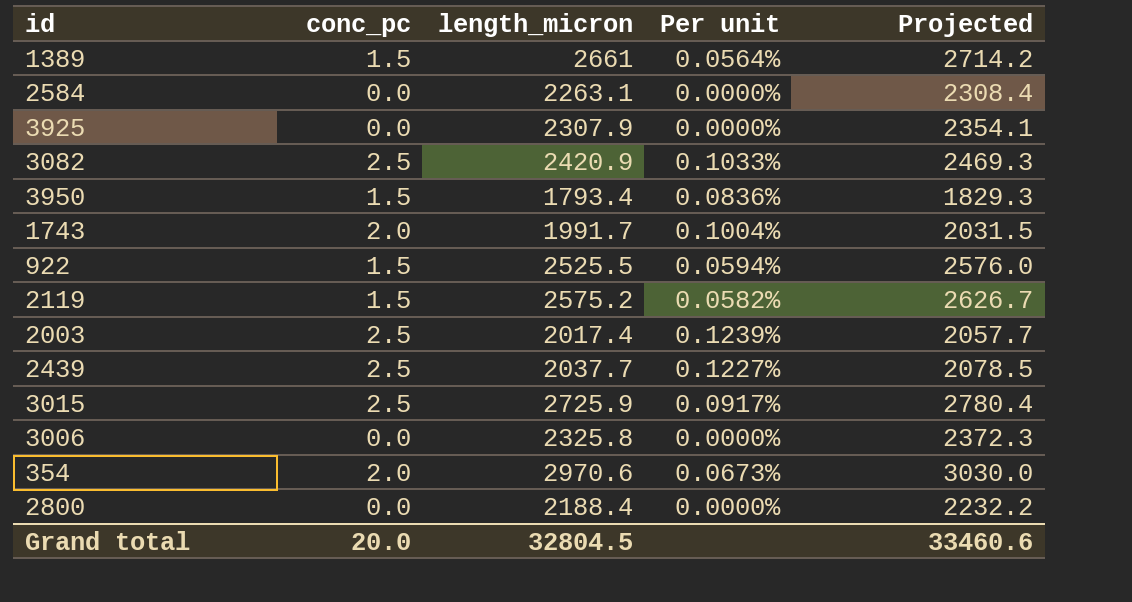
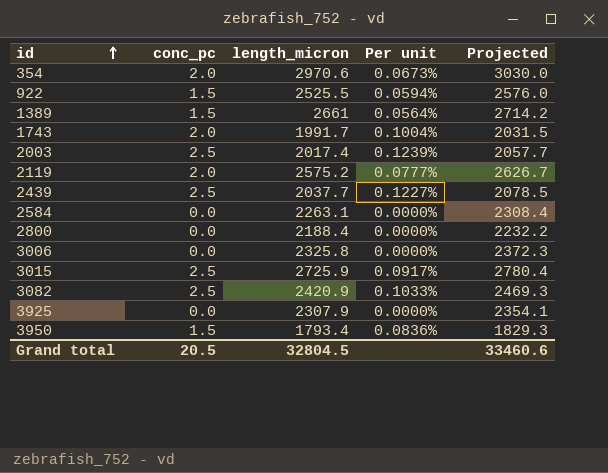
row order: none -> id ascending
2119 | conc_pc: 1.5 -> 2.0
2119 | Per unit: 0.0582% -> 0.0777%
Grand total | conc_pc: 20.0 -> 20.5

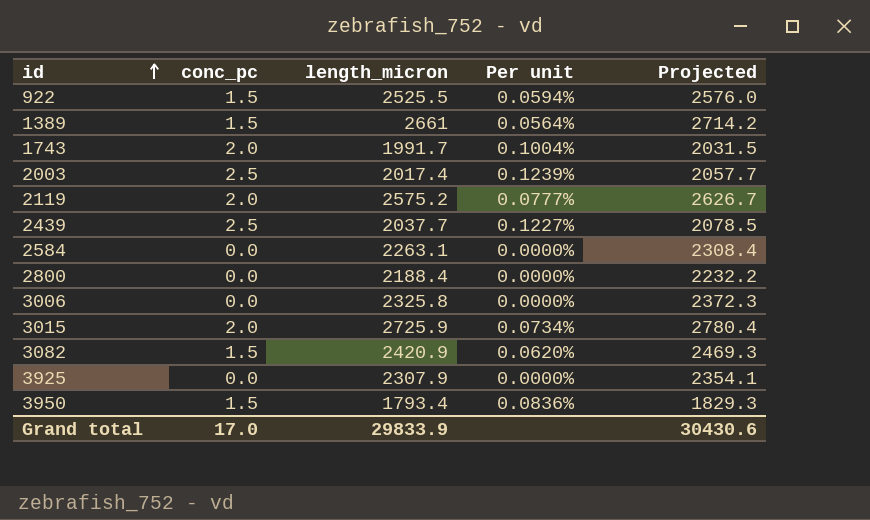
row 354: 2.0 | 2970.6 | 0.0673% | 3030.0 -> none
3015 | conc_pc: 2.5 -> 2.0
3015 | Per unit: 0.0917% -> 0.0734%
3082 | conc_pc: 2.5 -> 1.5
3082 | Per unit: 0.1033% -> 0.0620%
Grand total | conc_pc: 20.5 -> 17.0
Grand total | length_micron: 32804.5 -> 29833.9
Grand total | Projected: 33460.6 -> 30430.6

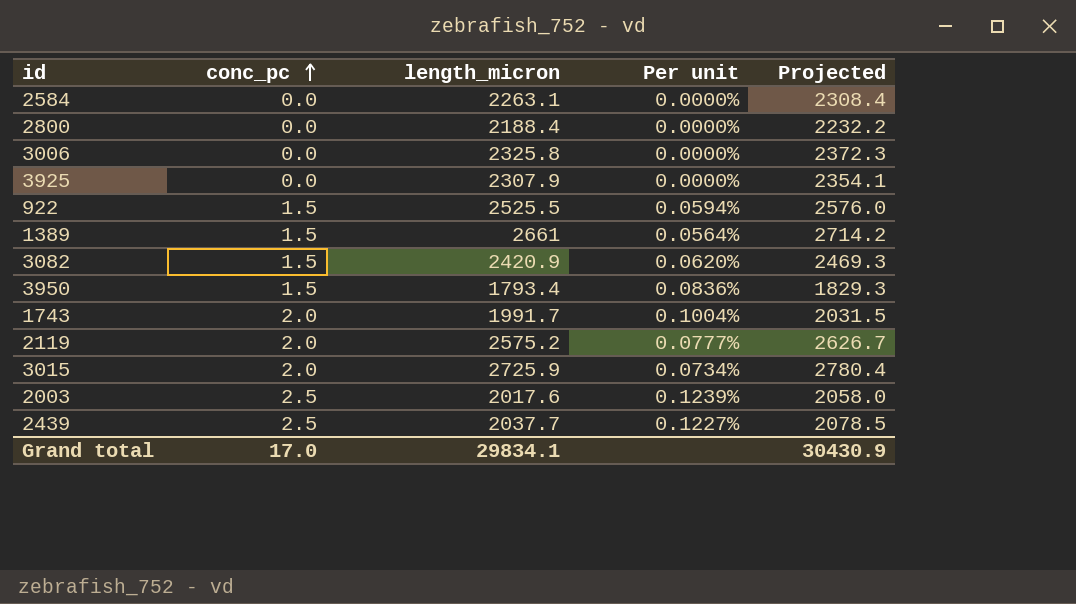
row order: id ascending -> conc_pc ascending
2003 | length_micron: 2017.4 -> 2017.6
2003 | Projected: 2057.7 -> 2058.0
Grand total | length_micron: 29833.9 -> 29834.1
Grand total | Projected: 30430.6 -> 30430.9

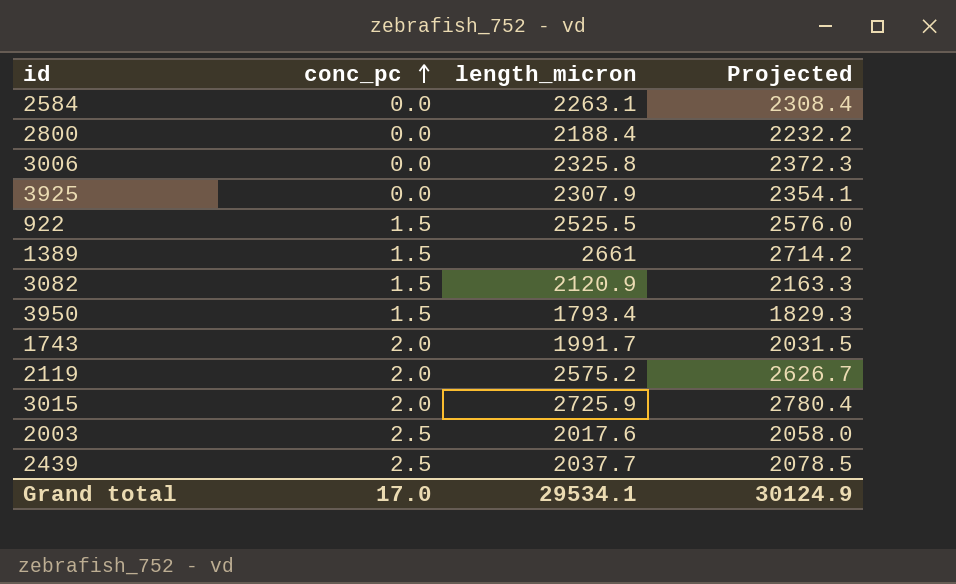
column Per unit | formula: [conc_pc] / [length_micron] -> none
3082 | length_micron: 2420.9 -> 2120.9
3082 | Projected: 2469.3 -> 2163.3
Grand total | length_micron: 29834.1 -> 29534.1
Grand total | Projected: 30430.9 -> 30124.9

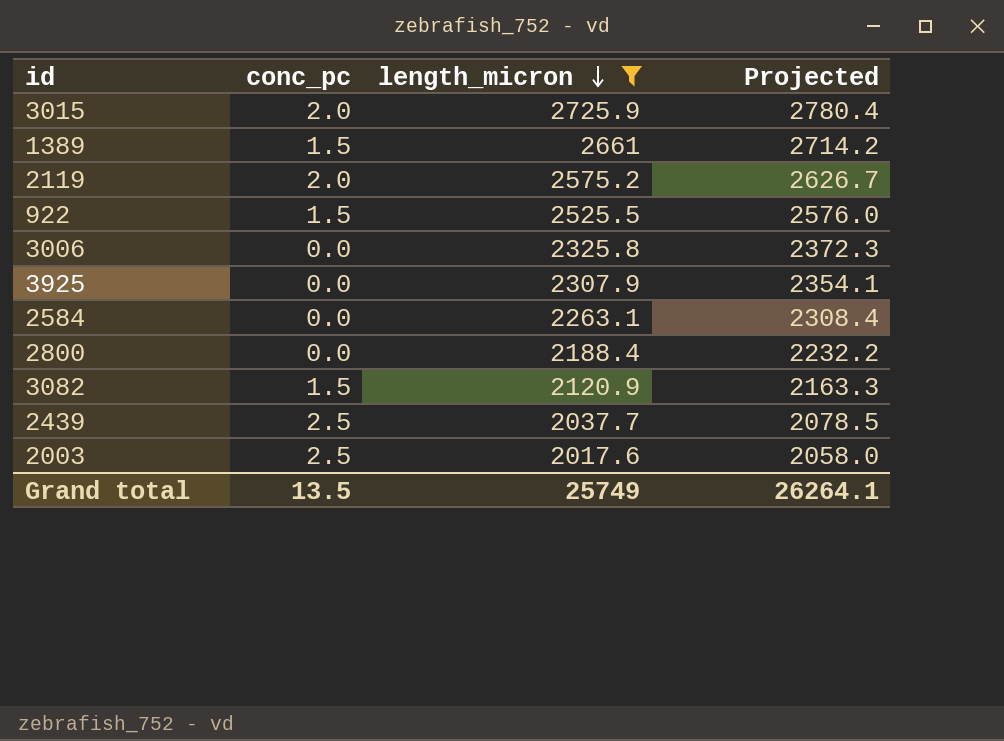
filter: none -> length_micron >= 2017.6
row order: conc_pc ascending -> length_micron descending
Grand total | conc_pc: 17.0 -> 13.5
Grand total | length_micron: 29534.1 -> 25749
Grand total | Projected: 30124.9 -> 26264.1

